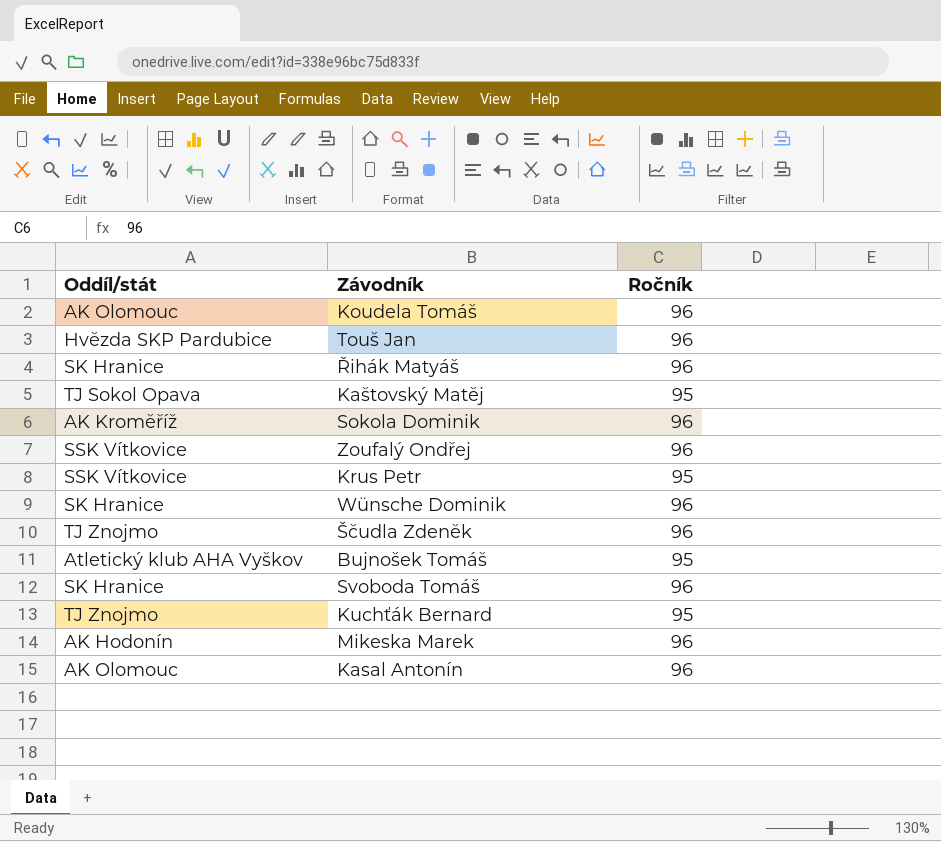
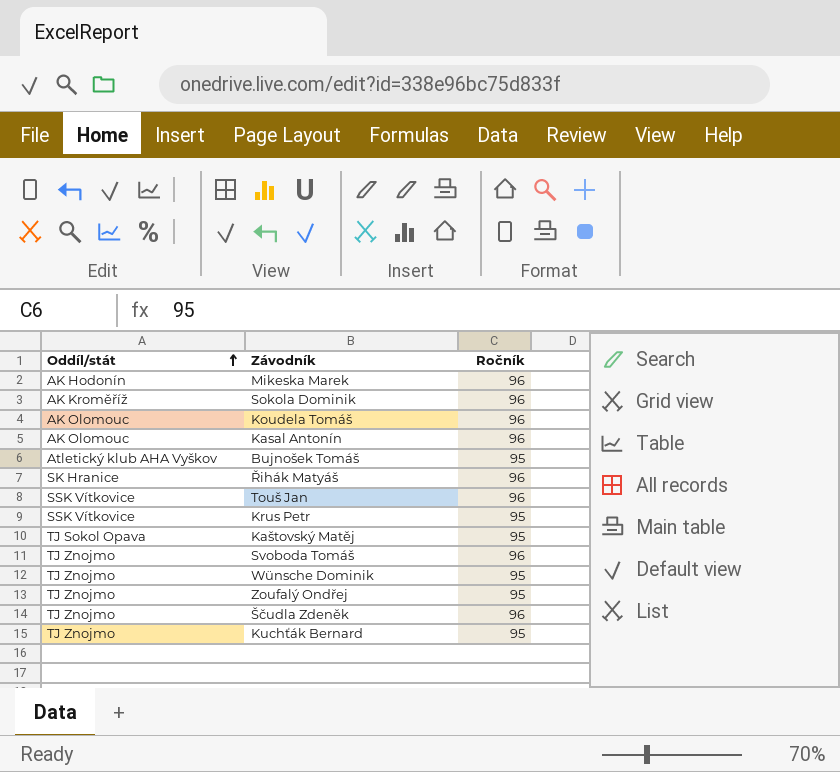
row order: none -> Oddíl/stát ascending
Touš Jan | Oddíl/stát: Hvězda SKP Pardubice -> SSK Vítkovice
Svoboda Tomáš | Oddíl/stát: SK Hranice -> TJ Znojmo
Wünsche Dominik | Oddíl/stát: SK Hranice -> TJ Znojmo
Wünsche Dominik | Ročník: 96 -> 95
Zoufalý Ondřej | Oddíl/stát: SSK Vítkovice -> TJ Znojmo
Zoufalý Ondřej | Ročník: 96 -> 95

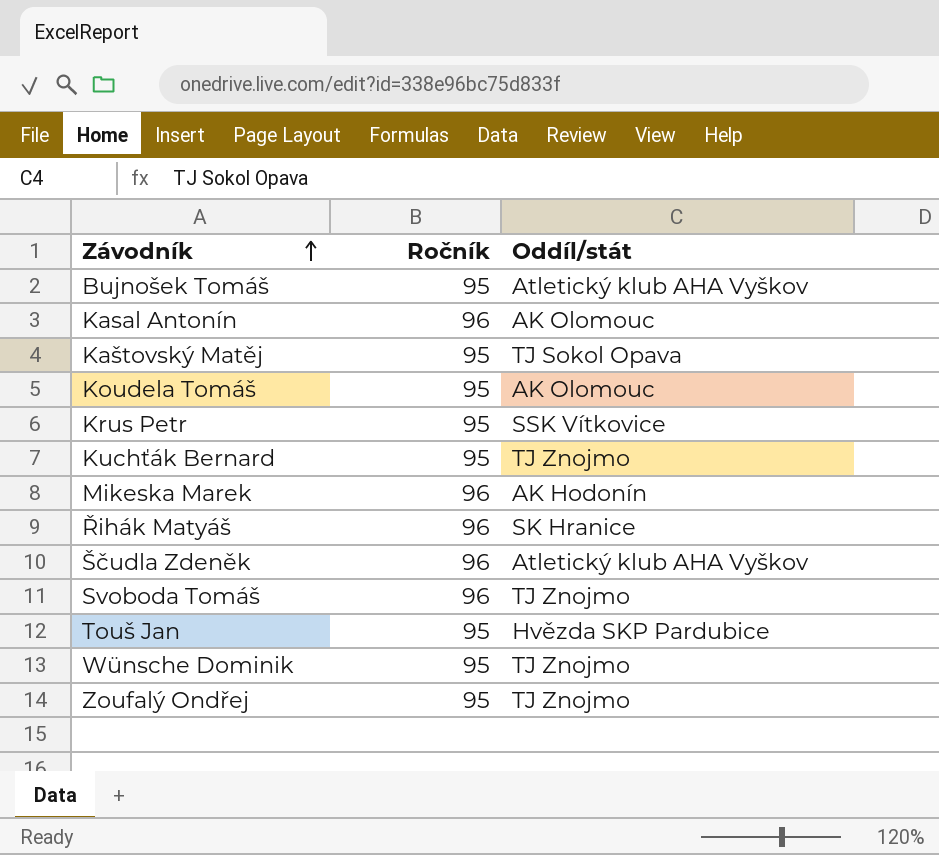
row order: Oddíl/stát ascending -> Závodník ascending
column Oddíl/stát | position: 1 -> 3
row Sokola Dominik: AK Kroměříž | 96 -> none
Koudela Tomáš | Ročník: 96 -> 95
Ščudla Zdeněk | Oddíl/stát: TJ Znojmo -> Atletický klub AHA Vyškov
Touš Jan | Ročník: 96 -> 95
Touš Jan | Oddíl/stát: SSK Vítkovice -> Hvězda SKP Pardubice

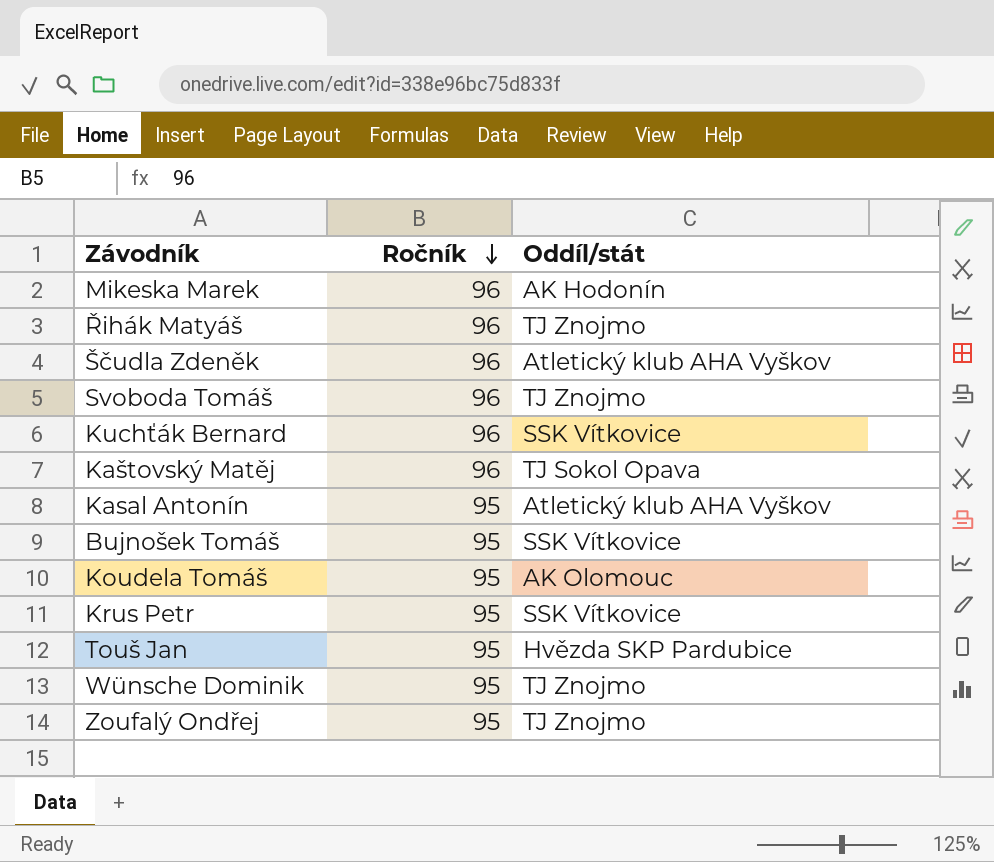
row order: Závodník ascending -> Ročník descending
Řihák Matyáš | Oddíl/stát: SK Hranice -> TJ Znojmo
Kuchťák Bernard | Ročník: 95 -> 96
Kuchťák Bernard | Oddíl/stát: TJ Znojmo -> SSK Vítkovice
Kaštovský Matěj | Ročník: 95 -> 96
Kasal Antonín | Ročník: 96 -> 95
Kasal Antonín | Oddíl/stát: AK Olomouc -> Atletický klub AHA Vyškov
Bujnošek Tomáš | Oddíl/stát: Atletický klub AHA Vyškov -> SSK Vítkovice

